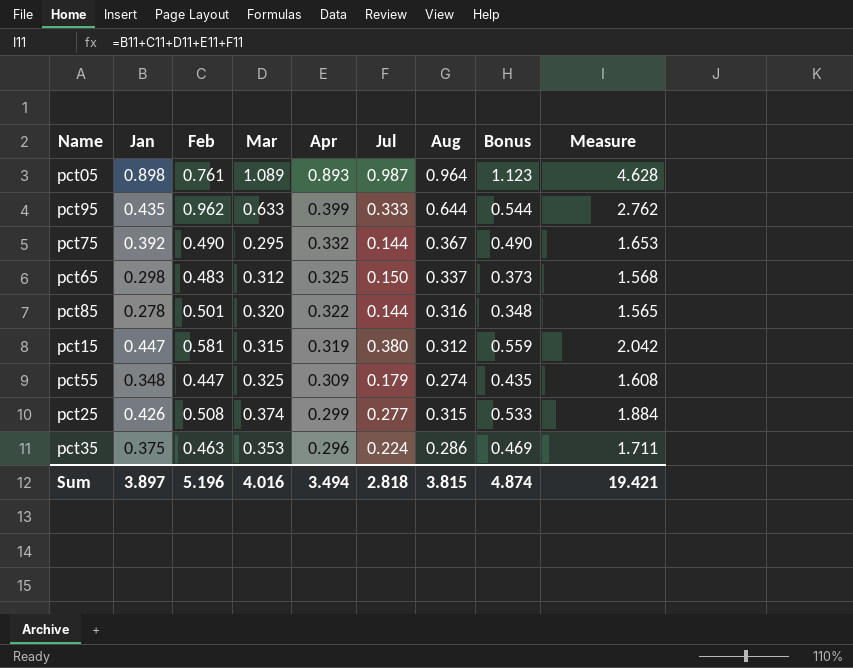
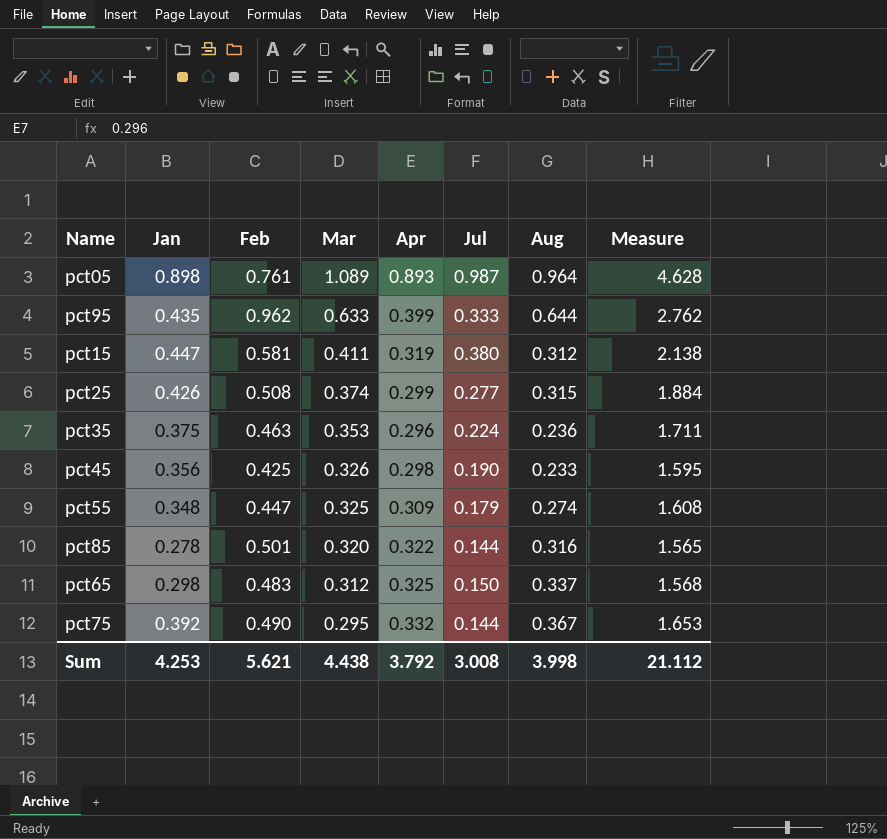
row order: Apr descending -> Mar descending
column Bonus | formula: [Jan] * 1.25 -> none
pct15 | Mar: 0.315 -> 0.411
pct15 | Measure: 2.042 -> 2.138
pct35 | Aug: 0.286 -> 0.236
row pct45: none -> 0.356 | 0.425 | 0.326 | 0.298 | 0.190 | 0.233 | 1.595
Sum | Jan: 3.897 -> 4.253
Sum | Feb: 5.196 -> 5.621
Sum | Mar: 4.016 -> 4.438
Sum | Apr: 3.494 -> 3.792
Sum | Jul: 2.818 -> 3.008
Sum | Aug: 3.815 -> 3.998
Sum | Measure: 19.421 -> 21.112

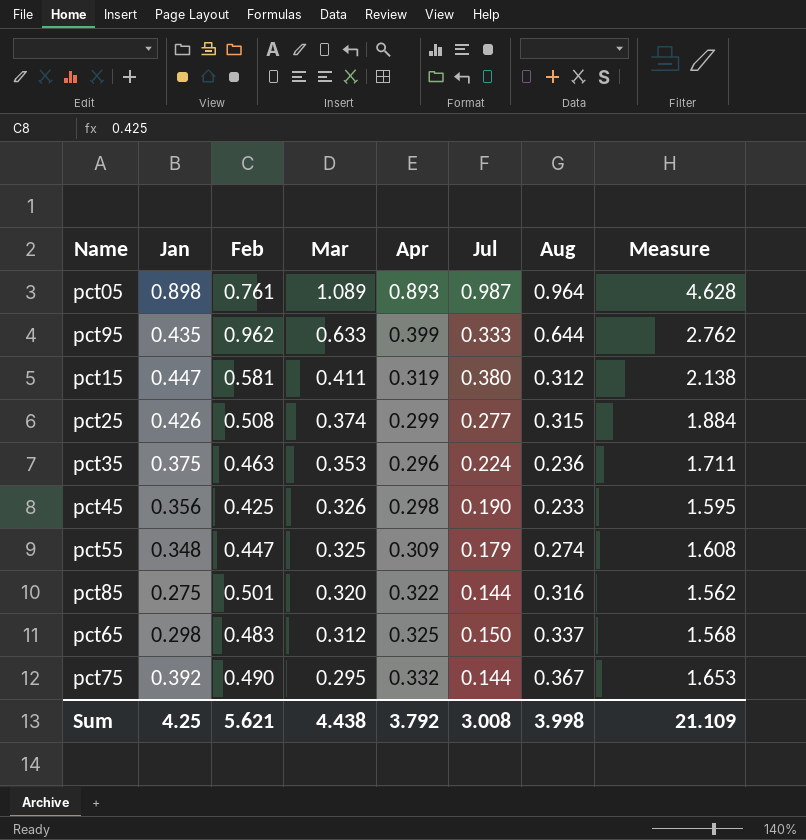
pct85 | Jan: 0.278 -> 0.275
pct85 | Measure: 1.565 -> 1.562
Sum | Jan: 4.253 -> 4.25
Sum | Measure: 21.112 -> 21.109

